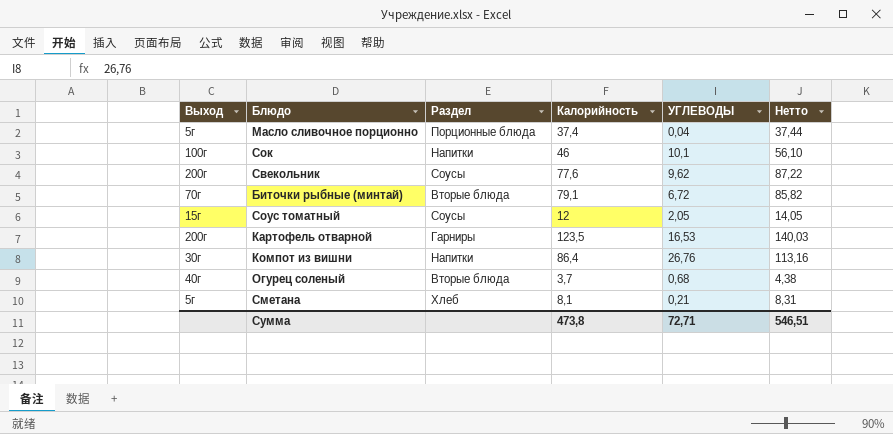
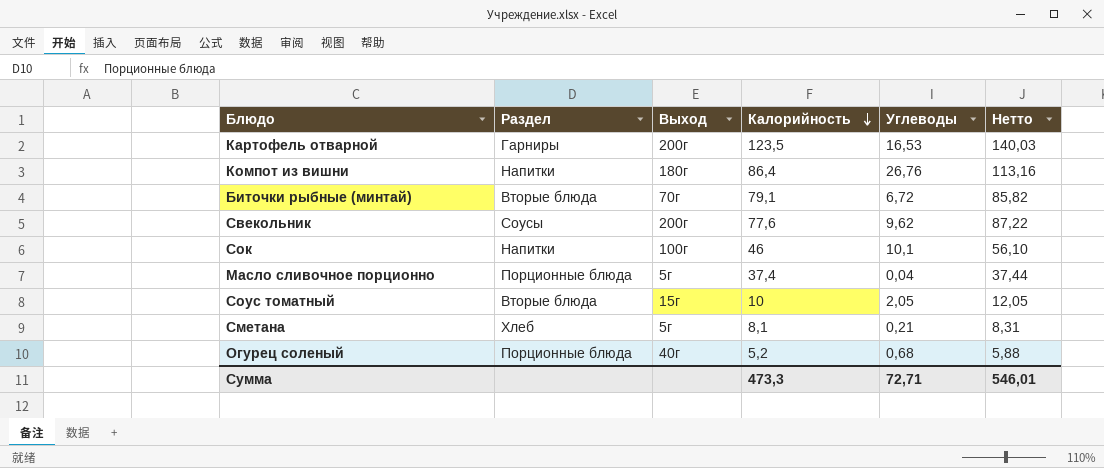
row order: none -> Калорийность descending
column Выход | position: 1 -> 3
column name: УГЛЕВОДЫ -> Углеводы
Компот из вишни | Выход: 30г -> 180г
Соус томатный | Раздел: Соусы -> Вторые блюда
Соус томатный | Калорийность: 12 -> 10
Соус томатный | Нетто: 14,05 -> 12,05
Огурец соленый | Раздел: Вторые блюда -> Порционные блюда
Огурец соленый | Калорийность: 3,7 -> 5,2
Огурец соленый | Нетто: 4,38 -> 5,88
Сумма | Калорийность: 473,8 -> 473,3
Сумма | Нетто: 546,51 -> 546,01

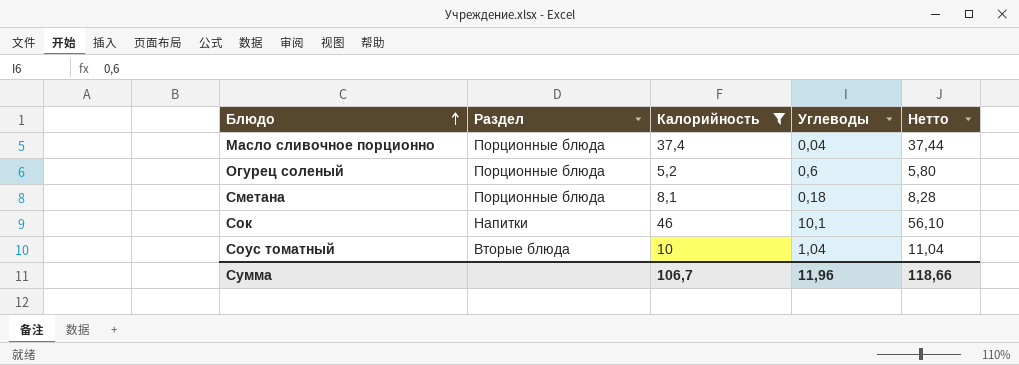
filter: none -> Калорийность <= 46
row order: Калорийность descending -> Блюдо ascending
column Выход | position: 3 -> none
Огурец соленый | Углеводы: 0,68 -> 0,6
Огурец соленый | Нетто: 5,88 -> 5,80
Сметана | Раздел: Хлеб -> Порционные блюда
Сметана | Углеводы: 0,21 -> 0,18
Сметана | Нетто: 8,31 -> 8,28
Соус томатный | Углеводы: 2,05 -> 1,04
Соус томатный | Нетто: 12,05 -> 11,04
Сумма | Калорийность: 473,3 -> 106,7
Сумма | Углеводы: 72,71 -> 11,96
Сумма | Нетто: 546,01 -> 118,66

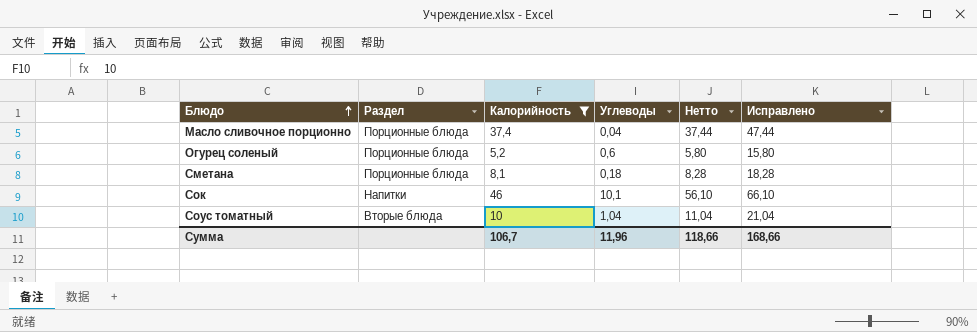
column Исправлено | formula: none -> [Нетто] + 10

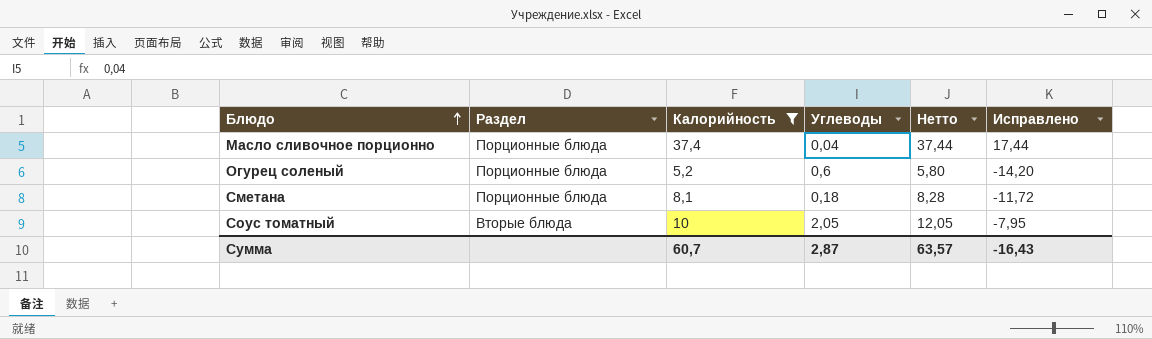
column Исправлено | formula: [Нетто] + 10 -> [Нетто] - 20
row Сок: Напитки | 46 | 10,1 | 56,10 | 66,10 -> none
Соус томатный | Углеводы: 1,04 -> 2,05
Соус томатный | Нетто: 11,04 -> 12,05
Сумма | Калорийность: 106,7 -> 60,7
Сумма | Углеводы: 11,96 -> 2,87
Сумма | Нетто: 118,66 -> 63,57
Сумма | Исправлено: 168,66 -> -16,43

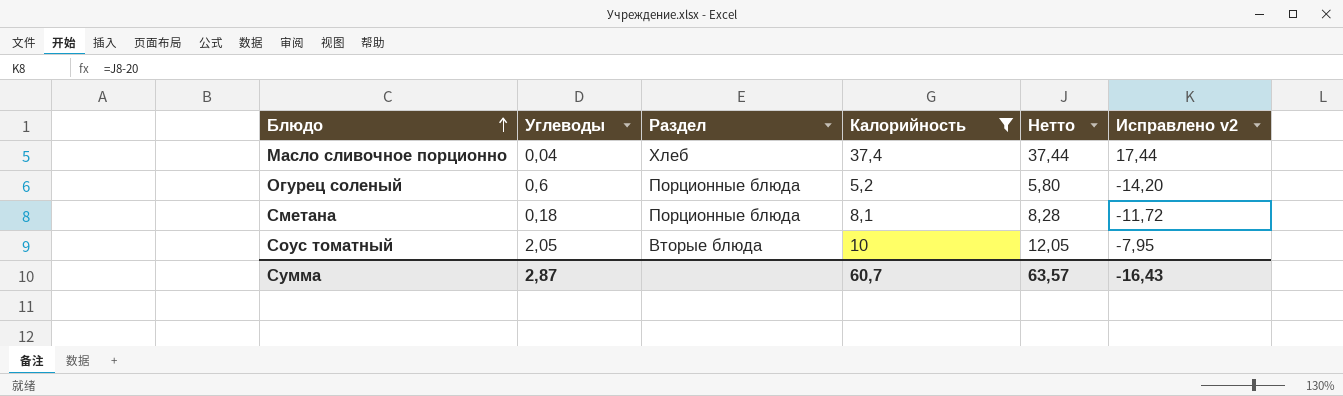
column Углеводы | position: 4 -> 2
column name: Исправлено -> Исправлено v2
Масло сливочное порционно | Раздел: Порционные блюда -> Хлеб

